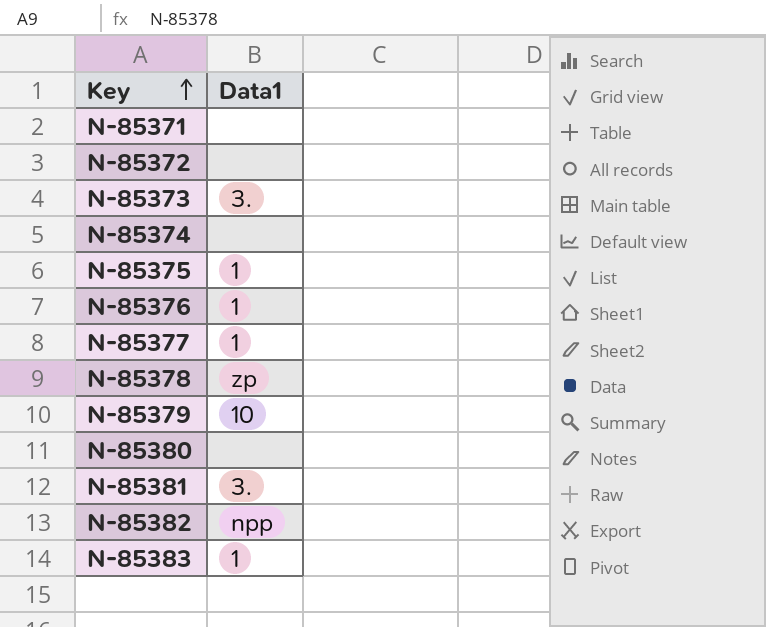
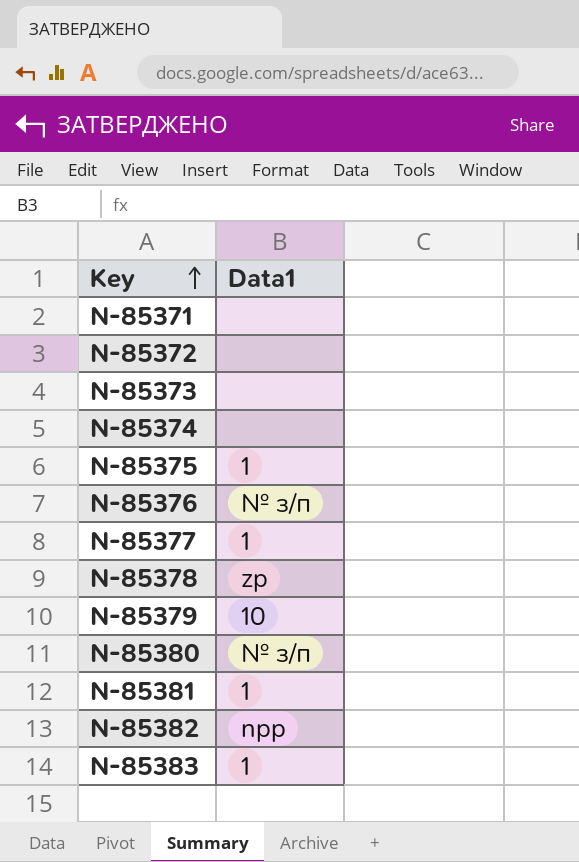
N-85373 | Data1: 3. -> none
N-85376 | Data1: 1 -> № з/п
N-85380 | Data1: none -> № з/п
N-85381 | Data1: 3. -> 1

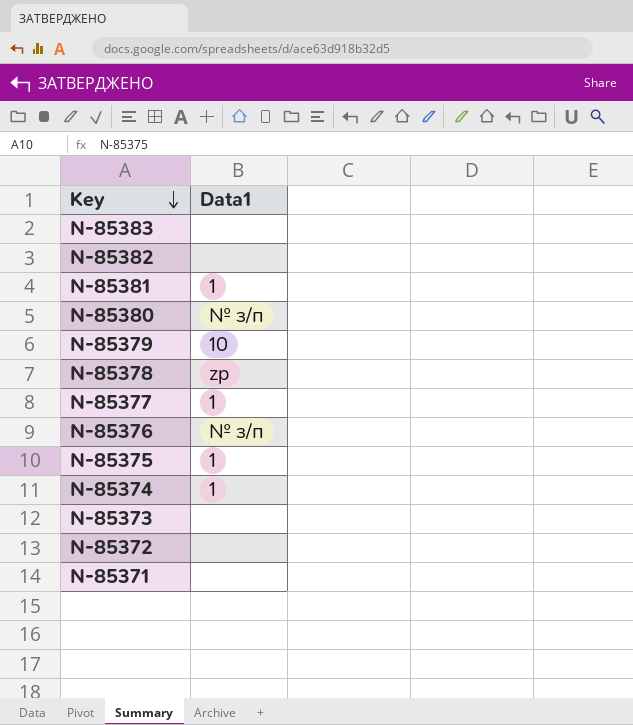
row order: Key ascending -> Key descending
N-85383 | Data1: 1 -> none
N-85382 | Data1: npp -> none
N-85374 | Data1: none -> 1

